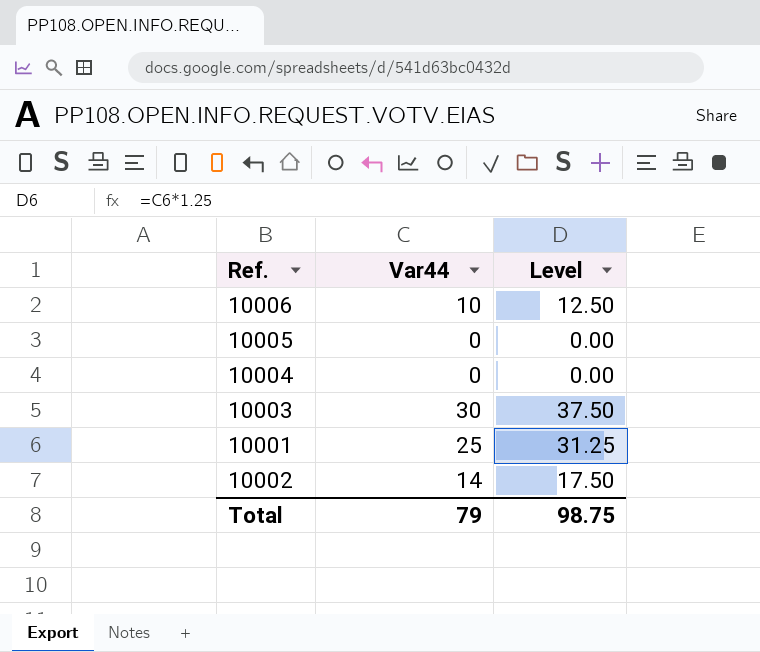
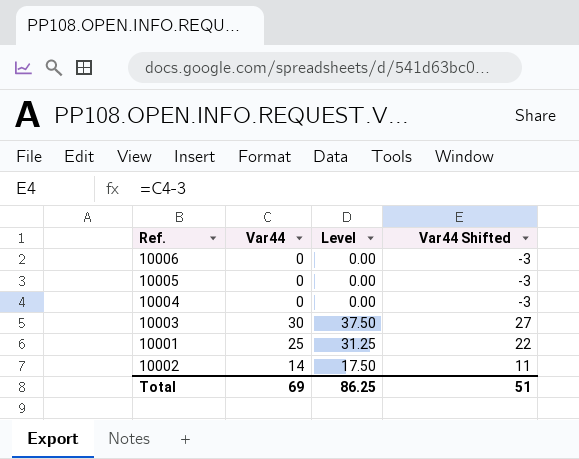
column Var44 Shifted | formula: none -> [Var44] - 3
10006 | Var44: 10 -> 0
10006 | Level: 12.50 -> 0.00
Total | Var44: 79 -> 69
Total | Level: 98.75 -> 86.25

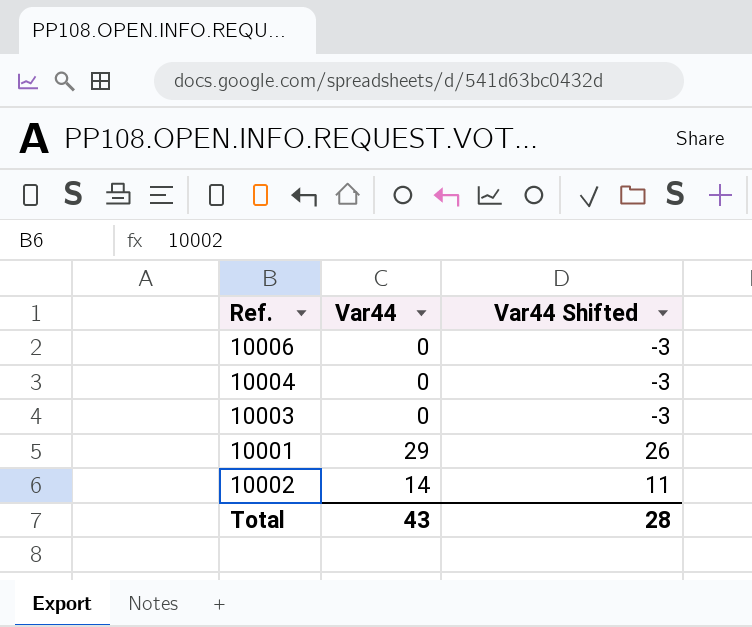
column Level | formula: [Var44] * 1.25 -> none
row 10005: 0 | 0.00 | -3 -> none
10003 | Var44: 30 -> 0
10003 | Var44 Shifted: 27 -> -3
10001 | Var44: 25 -> 29
10001 | Var44 Shifted: 22 -> 26
Total | Var44: 69 -> 43
Total | Var44 Shifted: 51 -> 28

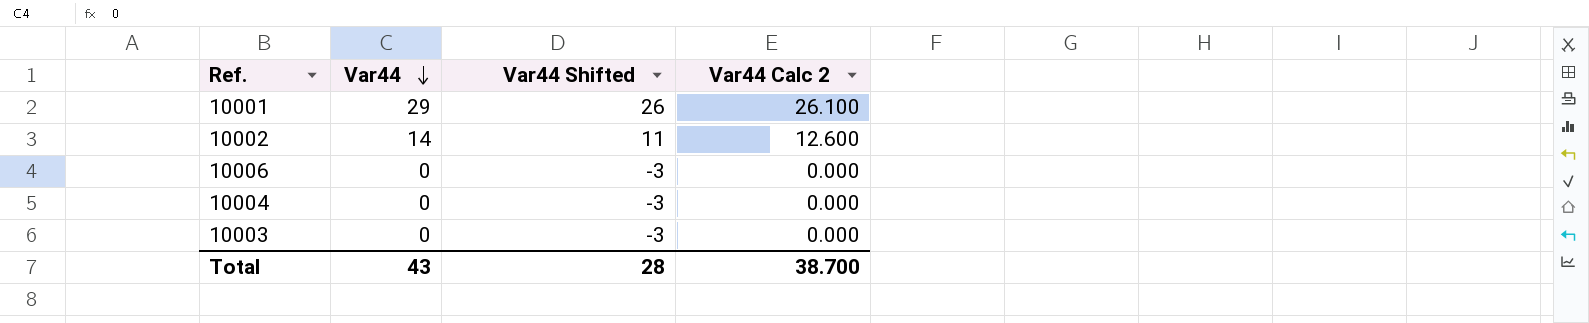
row order: none -> Var44 descending
column Var44 Calc 2 | formula: none -> [Var44] * 0.9

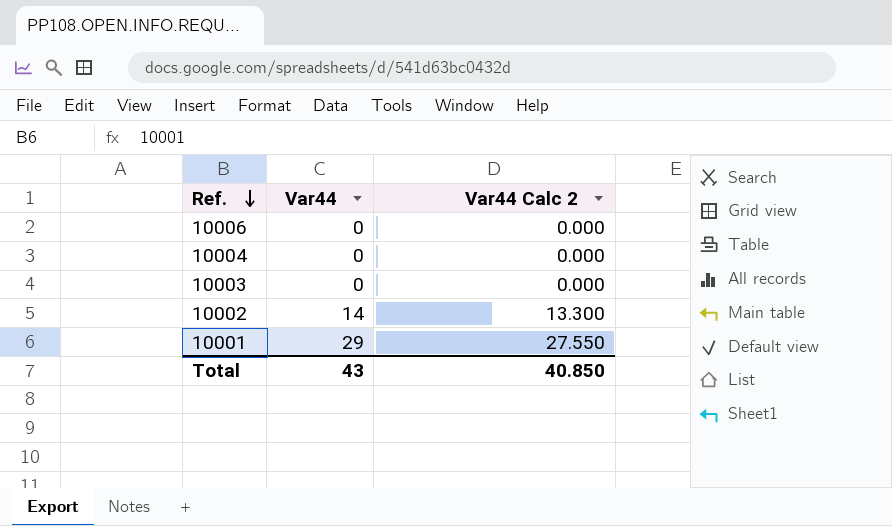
row order: Var44 descending -> Ref. descending
column Var44 Shifted | formula: [Var44] - 3 -> none
column Var44 Calc 2 | formula: [Var44] * 0.9 -> [Var44] * 0.95
Total | Var44 Calc 2: 38.700 -> 40.850

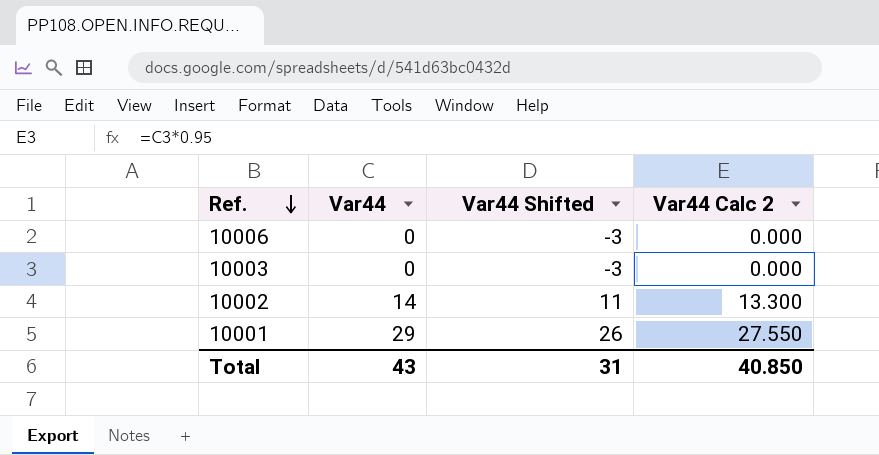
column Var44 Shifted | formula: none -> [Var44] - 3
row 10004: 0 | 0.000 -> none

